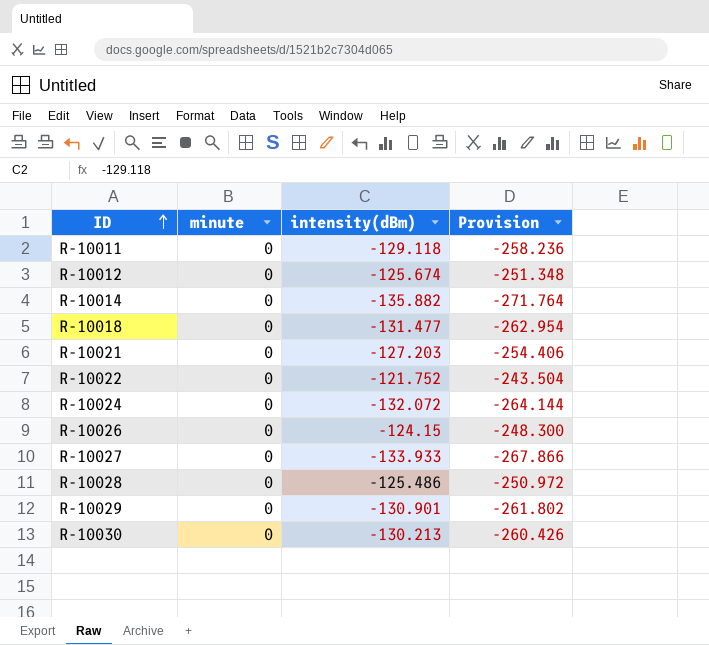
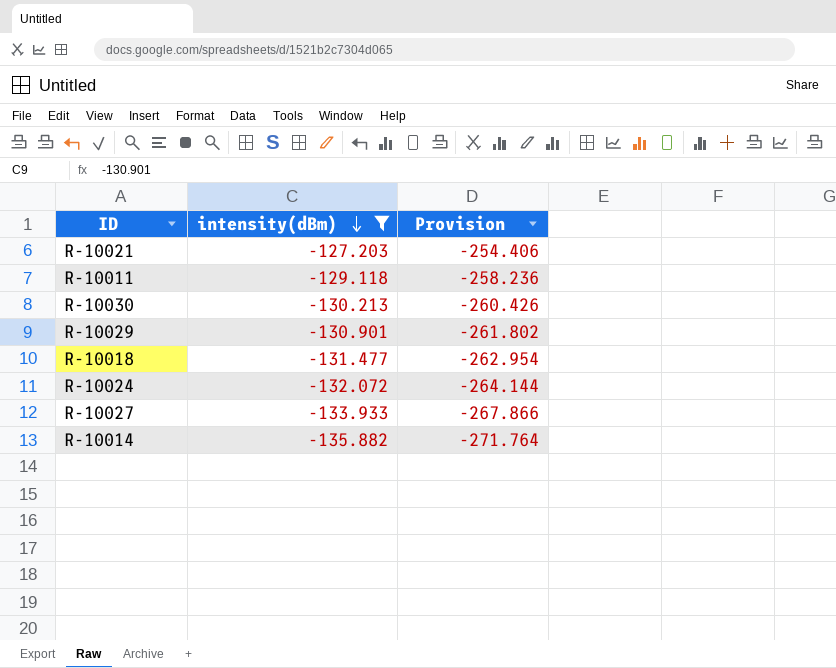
filter: none -> intensity(dBm) <= -127.203
row order: ID ascending -> intensity(dBm) descending
column minute | position: 2 -> none

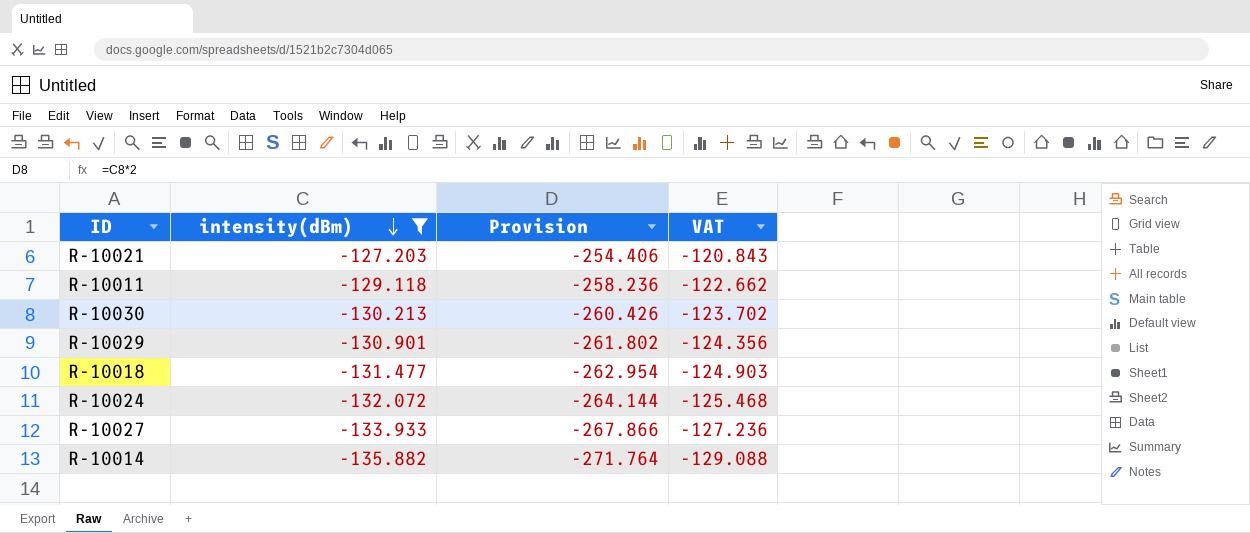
column VAT | formula: none -> [intensity(dBm)] * 0.95

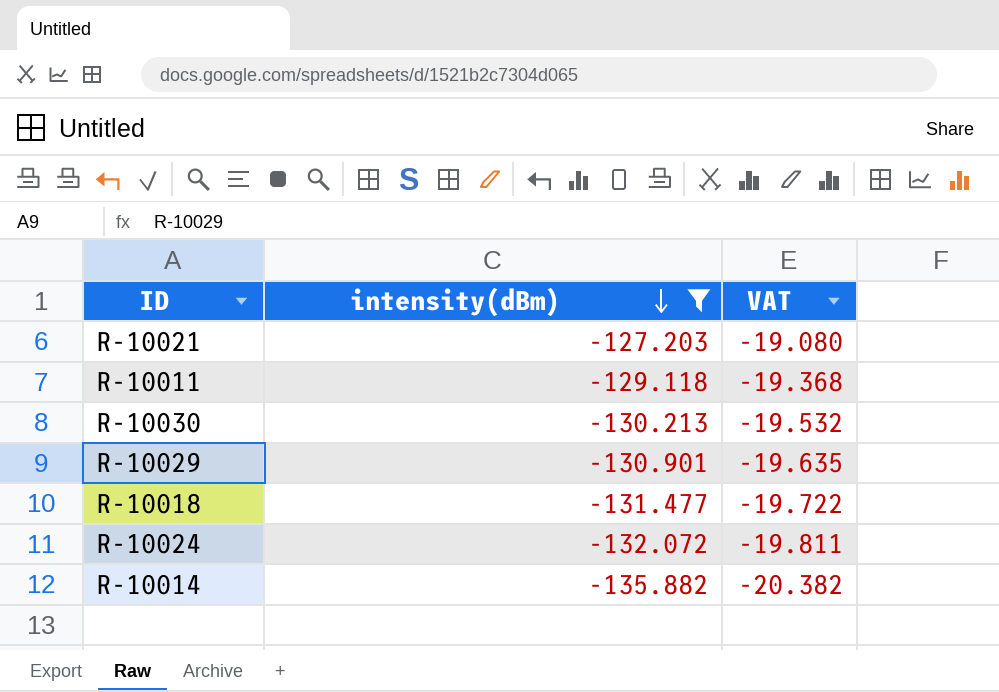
column Provision | formula: [intensity(dBm)] * 2 -> none
column VAT | formula: [intensity(dBm)] * 0.95 -> [intensity(dBm)] * 0.15
row R-10027: -133.933 | -267.866 | -127.236 -> none

